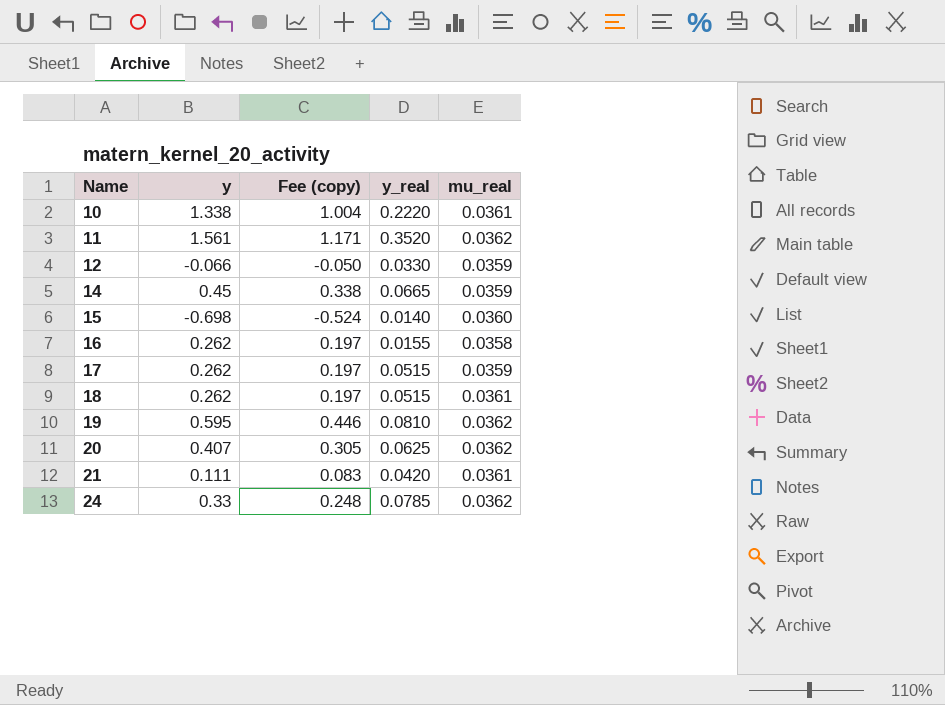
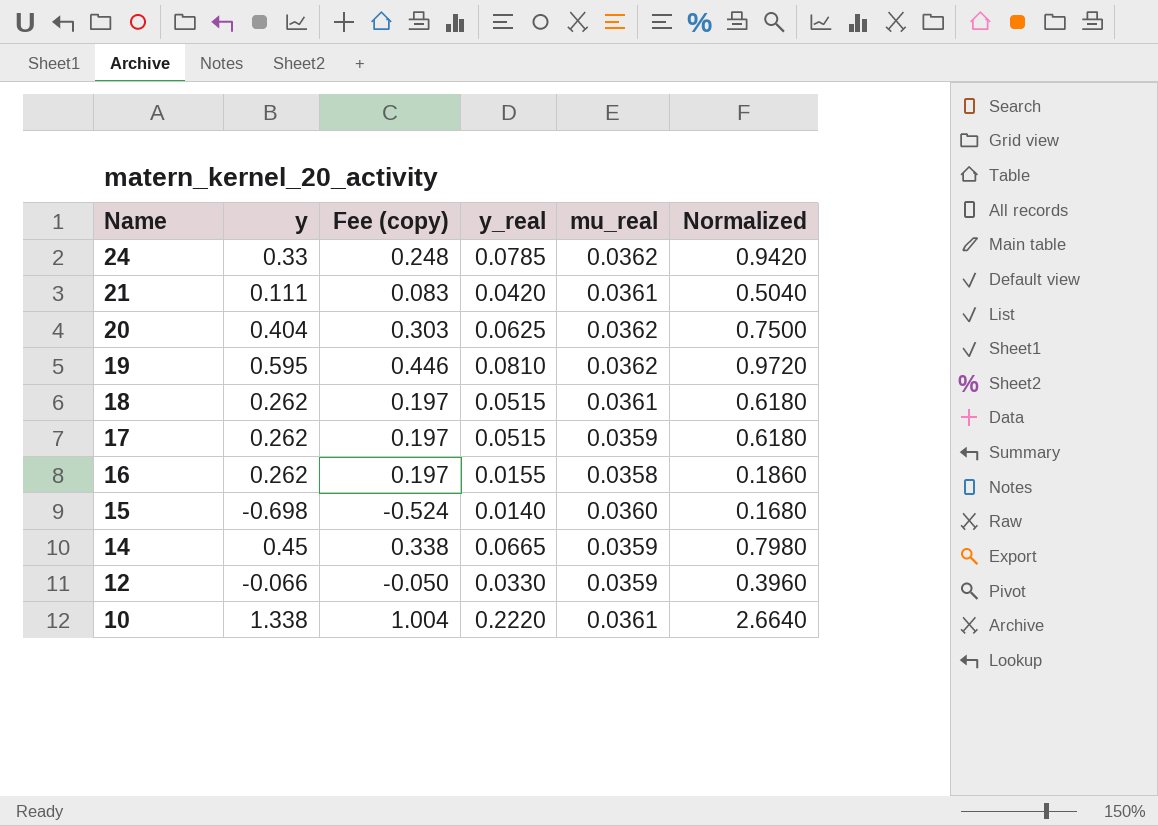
row order: Name ascending -> Name descending
column Normalized | formula: none -> [y_real] * 12
row 11: 1.561 | 1.171 | 0.3520 | 0.0362 -> none
20 | y: 0.407 -> 0.404
20 | Fee (copy): 0.305 -> 0.303

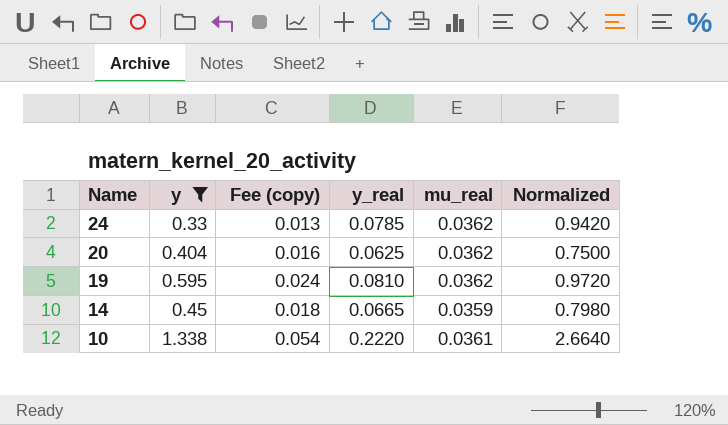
filter: none -> y >= 0.33
column Fee (copy) | formula: [y] * 0.75 -> [y] * 0.04

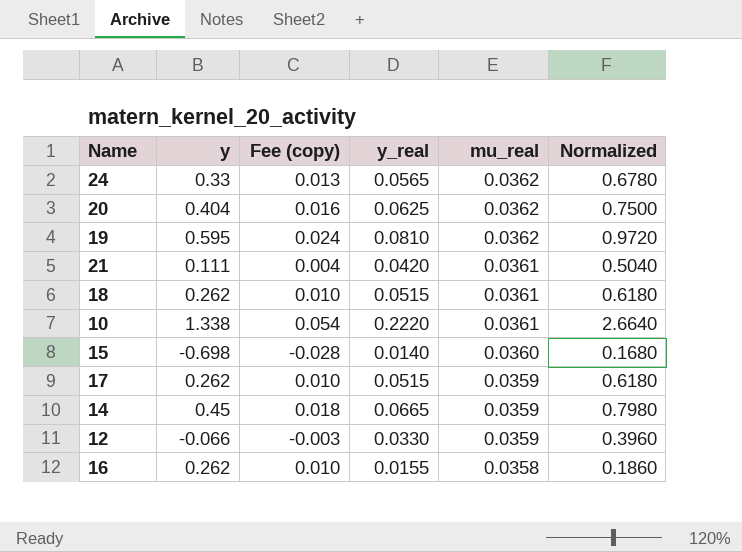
filter: y >= 0.33 -> none
row order: Name descending -> mu_real descending
24 | y_real: 0.0785 -> 0.0565
24 | Normalized: 0.9420 -> 0.6780

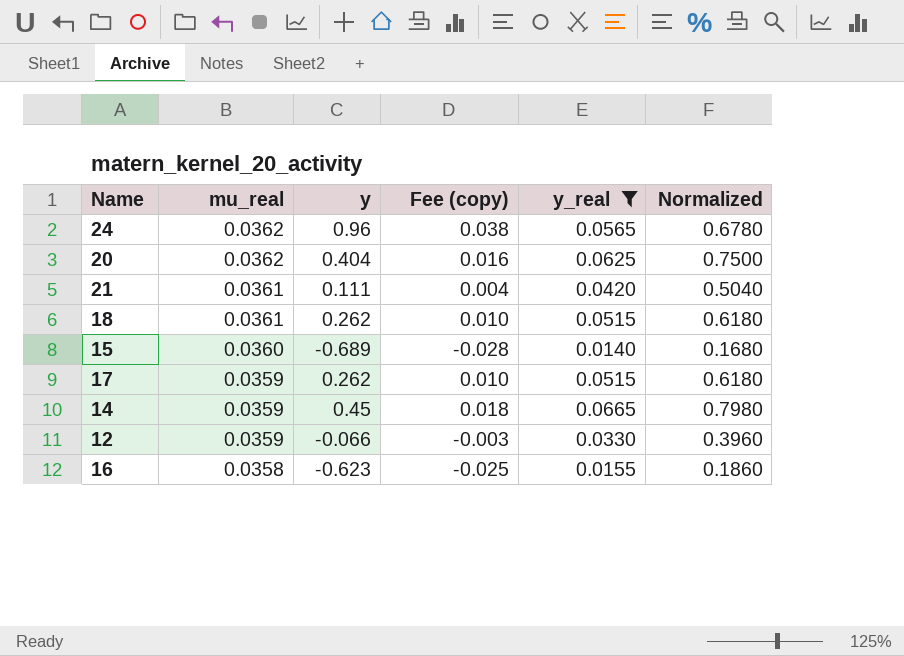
filter: none -> y_real <= 0.0665
column mu_real | position: 5 -> 2
24 | y: 0.33 -> 0.96
24 | Fee (copy): 0.013 -> 0.038
15 | y: -0.698 -> -0.689
16 | y: 0.262 -> -0.623
16 | Fee (copy): 0.010 -> -0.025

